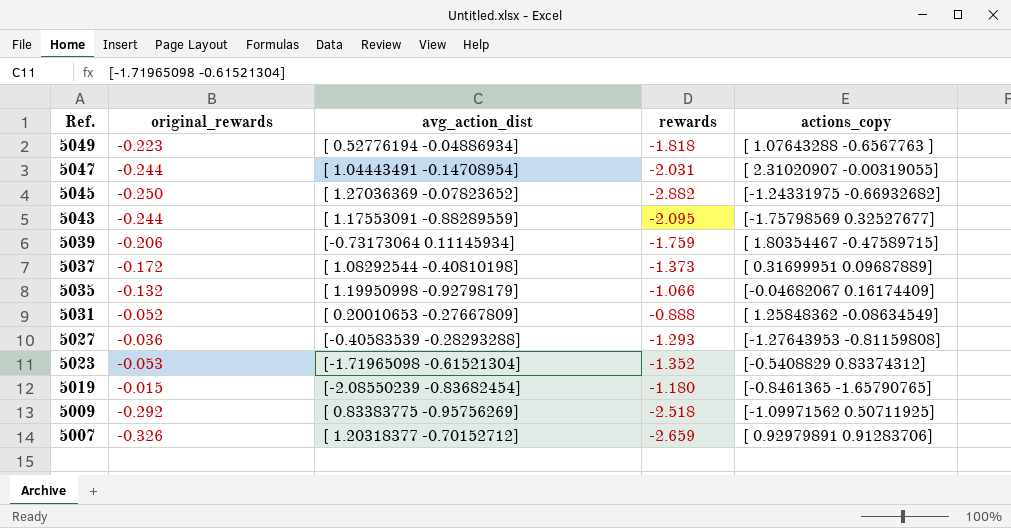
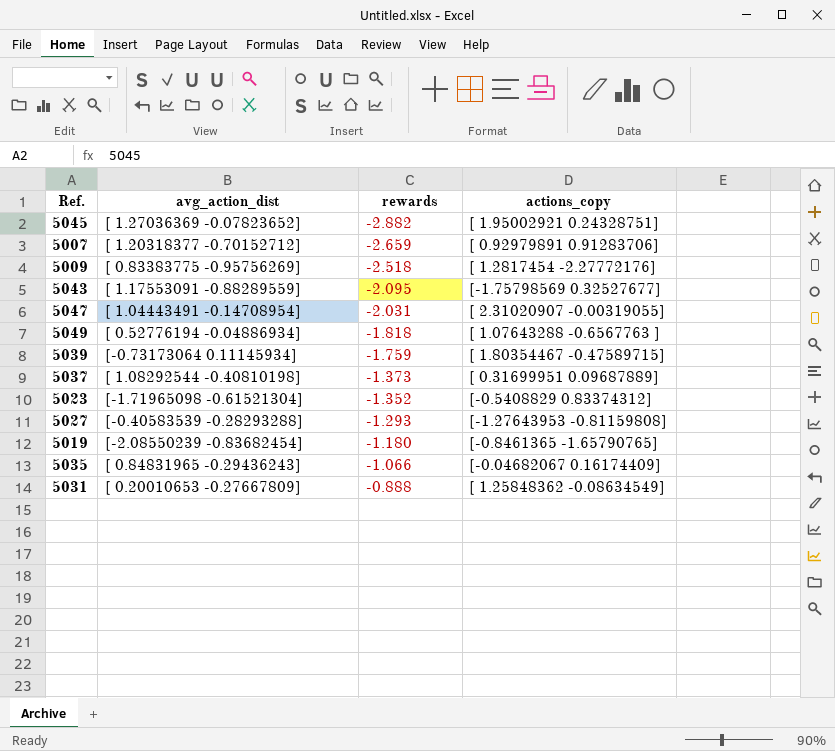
row order: Ref. descending -> rewards ascending
column original_rewards | position: 2 -> none
5045 | actions_copy: [-1.24331975 -0.66932682] -> [ 1.95002921 0.24328751]
5009 | actions_copy: [-1.09971562 0.50711925] -> [ 1.2817454 -2.27772176]
5035 | avg_action_dist: [ 1.19950998 -0.92798179] -> [ 0.84831965 -0.29436243]

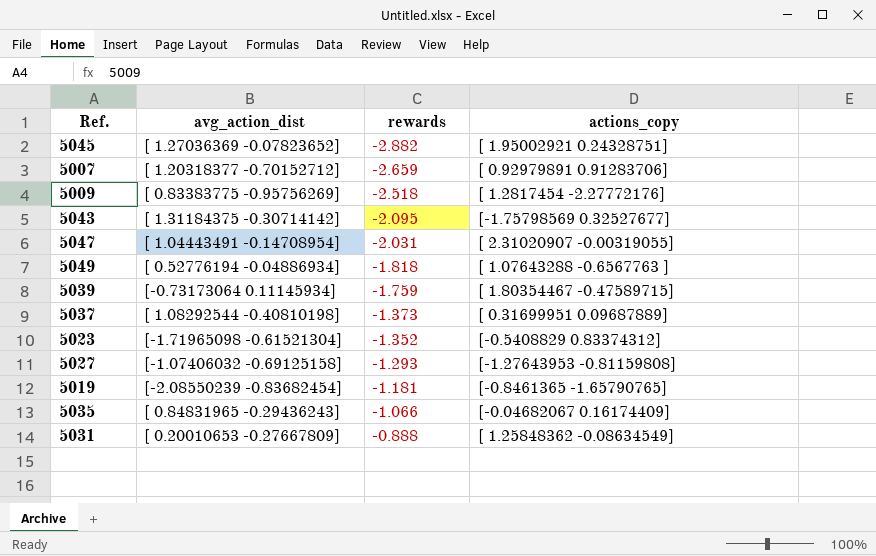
5043 | avg_action_dist: [ 1.17553091 -0.88289559] -> [ 1.31184375 -0.30714142]
5027 | avg_action_dist: [-0.40583539 -0.28293288] -> [-1.07406032 -0.69125158]
5019 | rewards: -1.180 -> -1.181

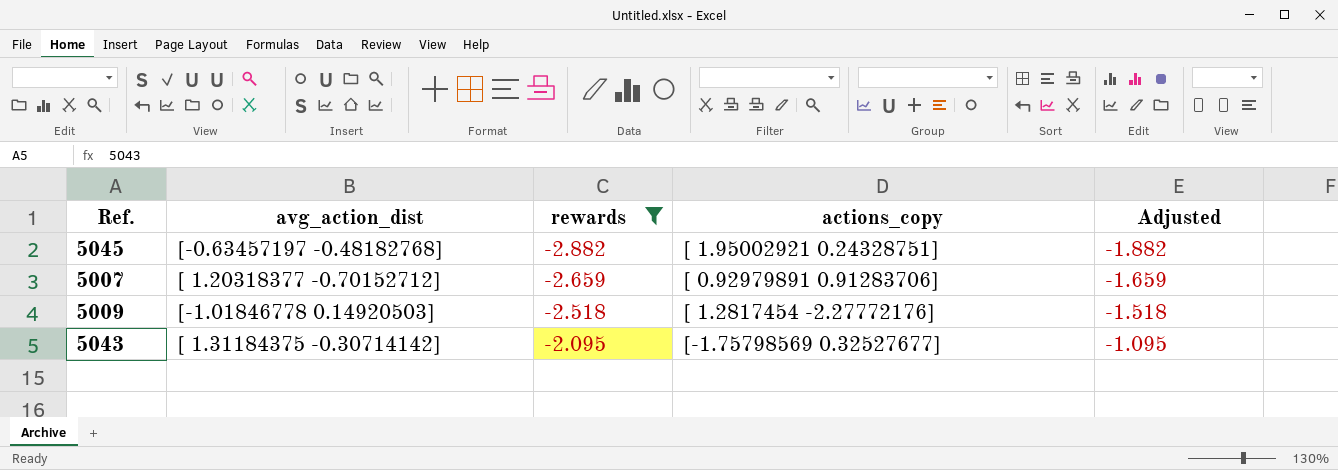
filter: none -> rewards <= -2.095
column Adjusted | formula: none -> [rewards] + 1
5045 | avg_action_dist: [ 1.27036369 -0.07823652] -> [-0.63457197 -0.48182768]
5009 | avg_action_dist: [ 0.83383775 -0.95756269] -> [-1.01846778 0.14920503]

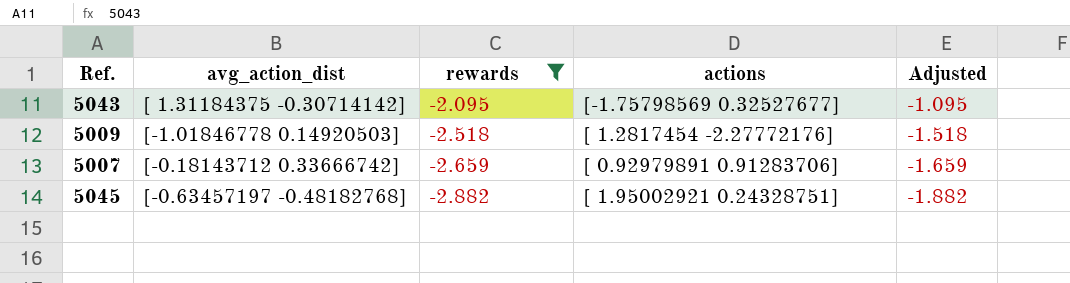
row order: rewards ascending -> rewards descending
column name: actions_copy -> actions
5007 | avg_action_dist: [ 1.20318377 -0.70152712] -> [-0.18143712 0.33666742]

